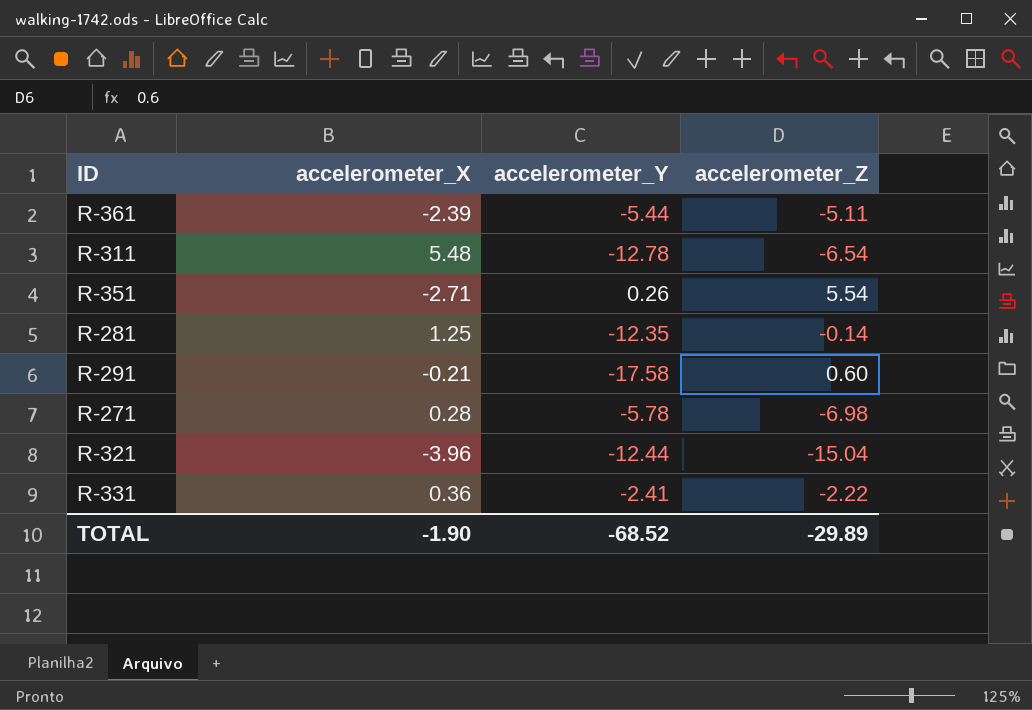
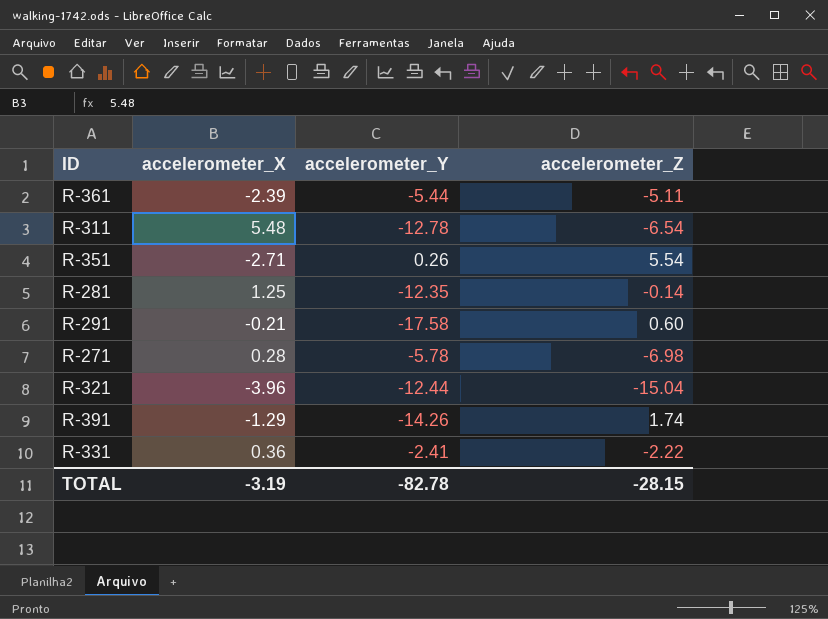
row R-391: none -> -1.29 | -14.26 | 1.74
TOTAL | accelerometer_X: -1.90 -> -3.19
TOTAL | accelerometer_Y: -68.52 -> -82.78
TOTAL | accelerometer_Z: -29.89 -> -28.15

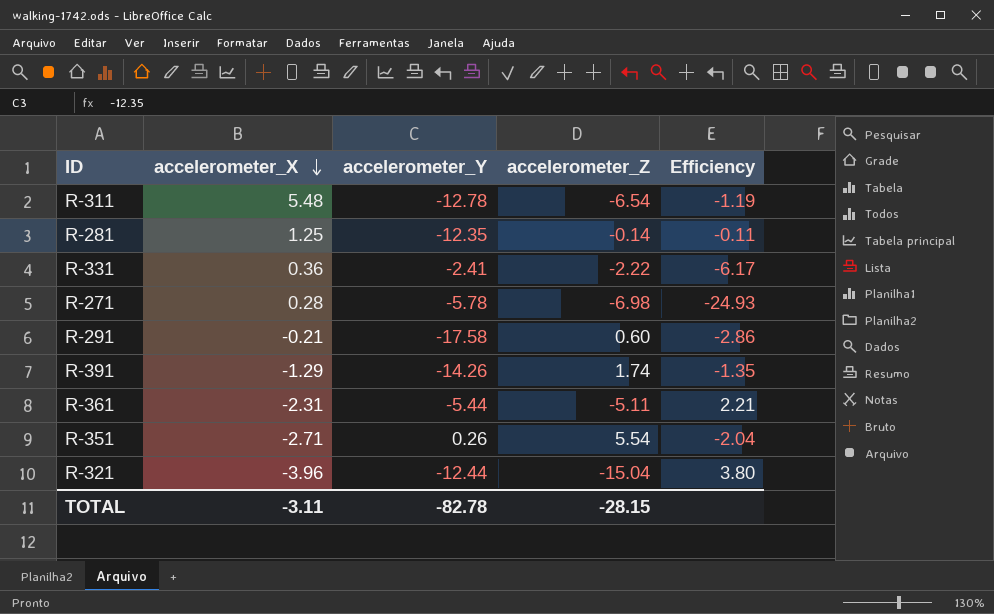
row order: none -> accelerometer_X descending
column Efficiency | formula: none -> [accelerometer_Z] / [accelerometer_X]
R-361 | accelerometer_X: -2.39 -> -2.31
TOTAL | accelerometer_X: -3.19 -> -3.11

